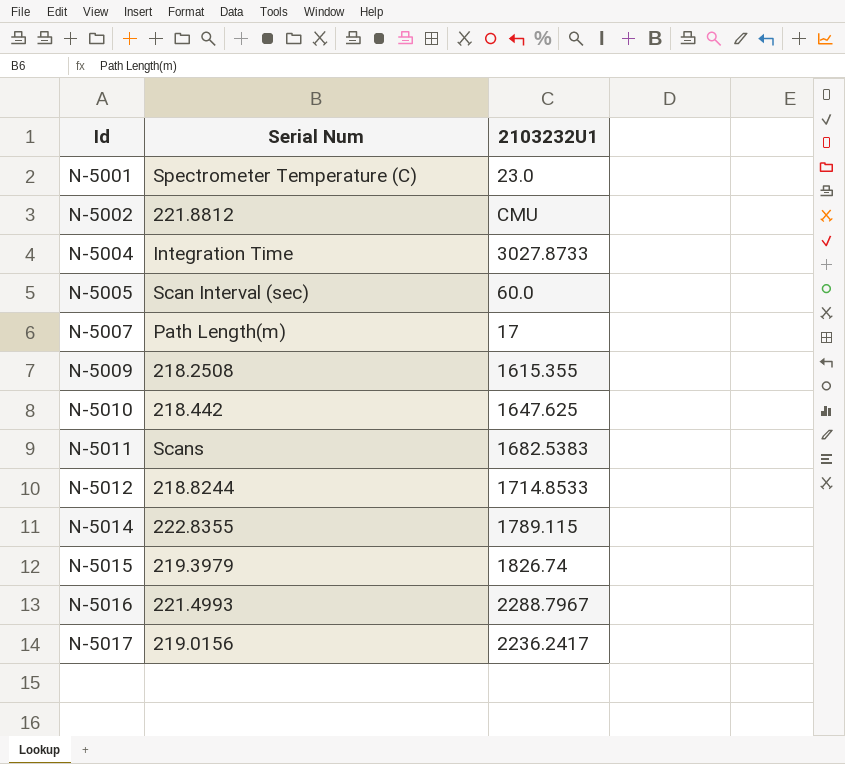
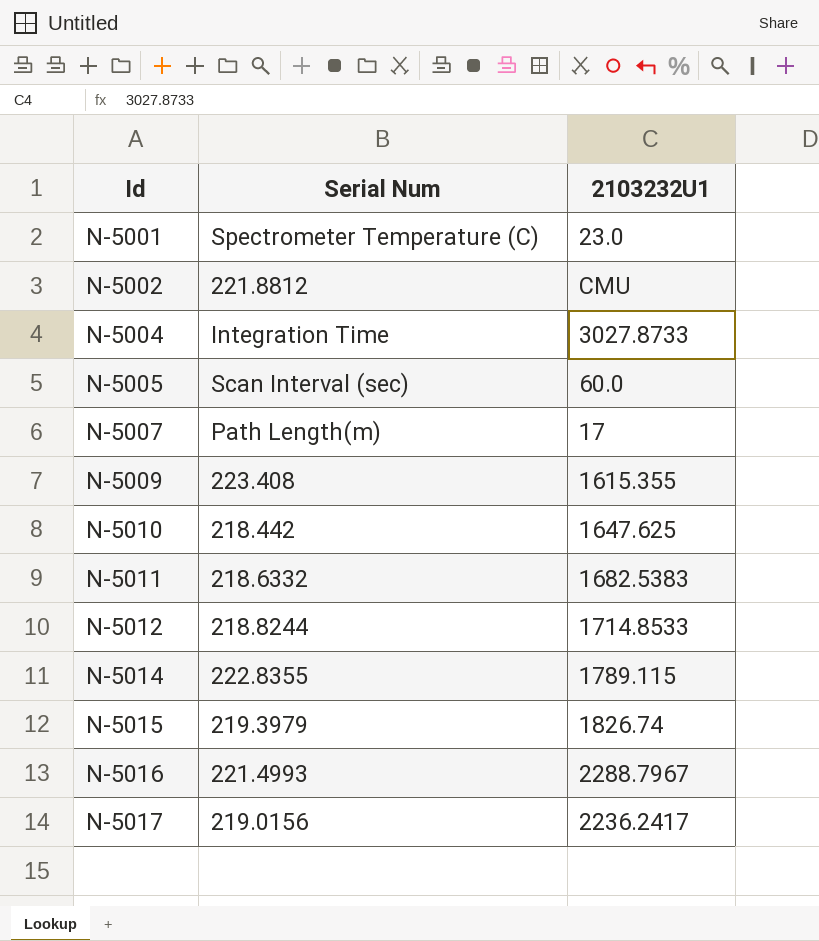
N-5009 | Serial Num: 218.2508 -> 223.408
N-5011 | Serial Num: Scans -> 218.6332

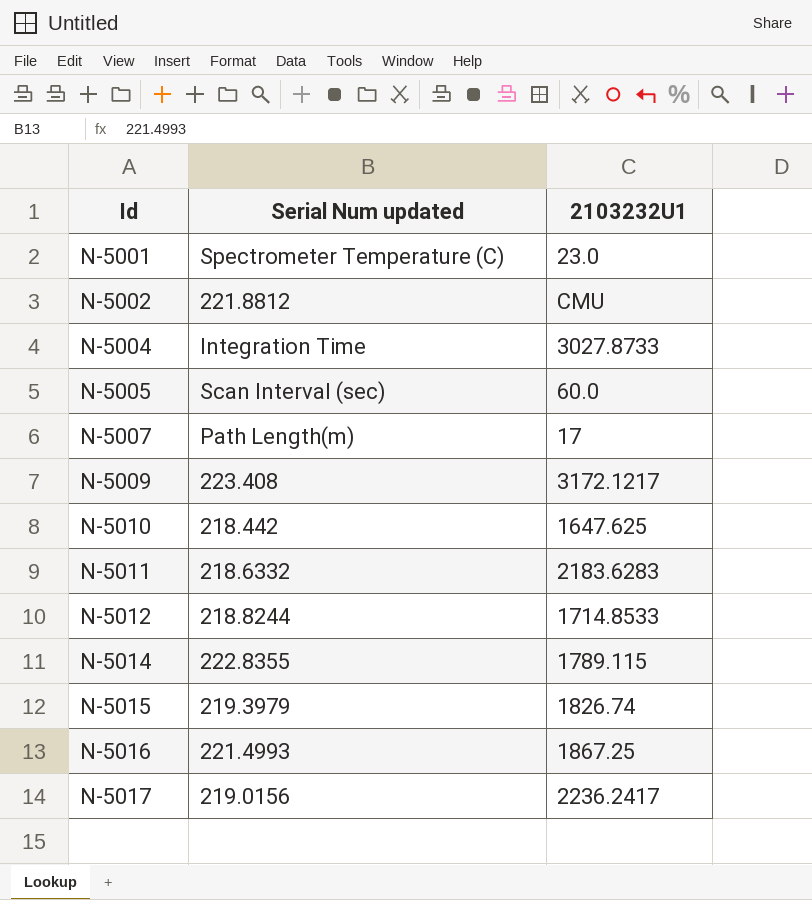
column name: Serial Num -> Serial Num updated
N-5009 | 2103232U1: 1615.355 -> 3172.1217
N-5011 | 2103232U1: 1682.5383 -> 2183.6283
N-5016 | 2103232U1: 2288.7967 -> 1867.25

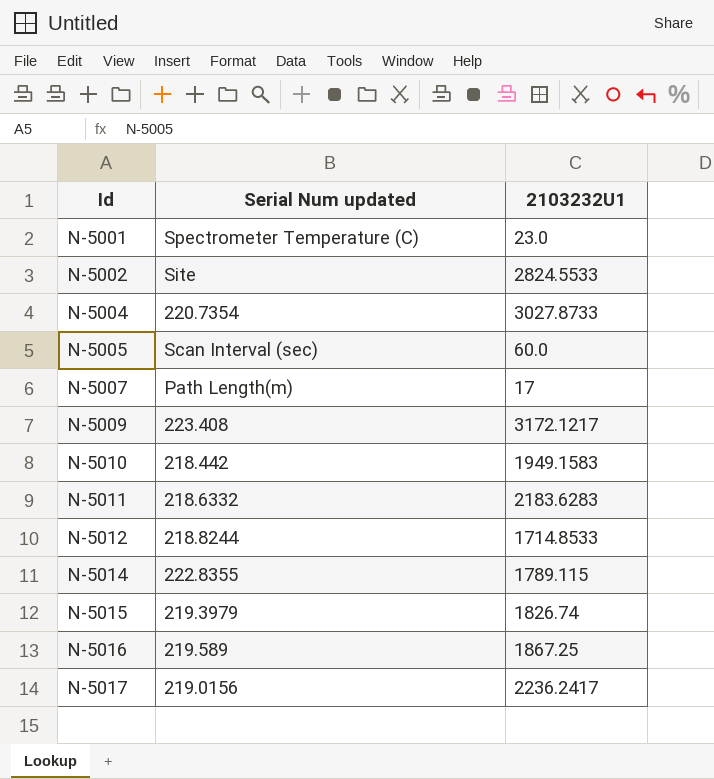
N-5002 | Serial Num updated: 221.8812 -> Site
N-5002 | 2103232U1: CMU -> 2824.5533
N-5004 | Serial Num updated: Integration Time -> 220.7354
N-5010 | 2103232U1: 1647.625 -> 1949.1583
N-5016 | Serial Num updated: 221.4993 -> 219.589

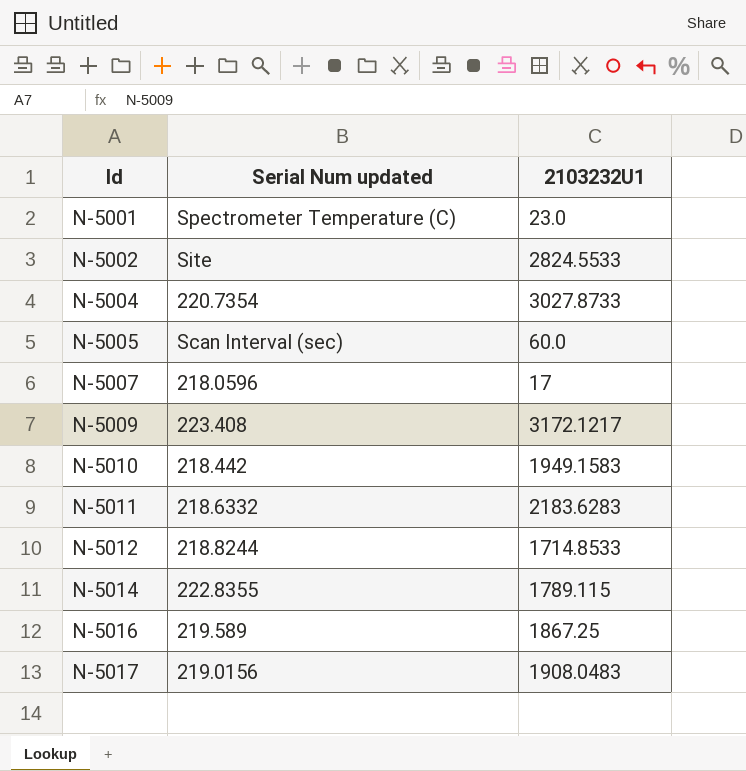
row N-5015: 219.3979 | 1826.74 -> none
N-5007 | Serial Num updated: Path Length(m) -> 218.0596
N-5017 | 2103232U1: 2236.2417 -> 1908.0483

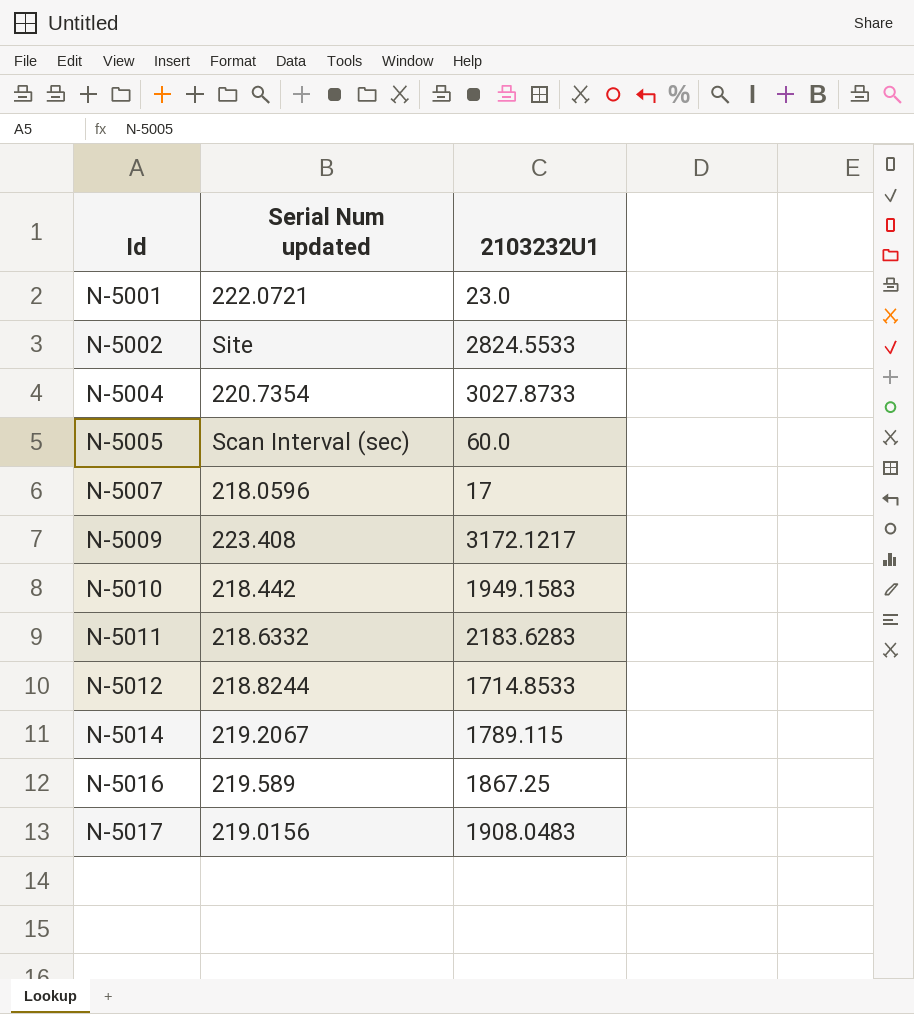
N-5001 | Serial Num updated: Spectrometer Temperature (C) -> 222.0721
N-5014 | Serial Num updated: 222.8355 -> 219.2067

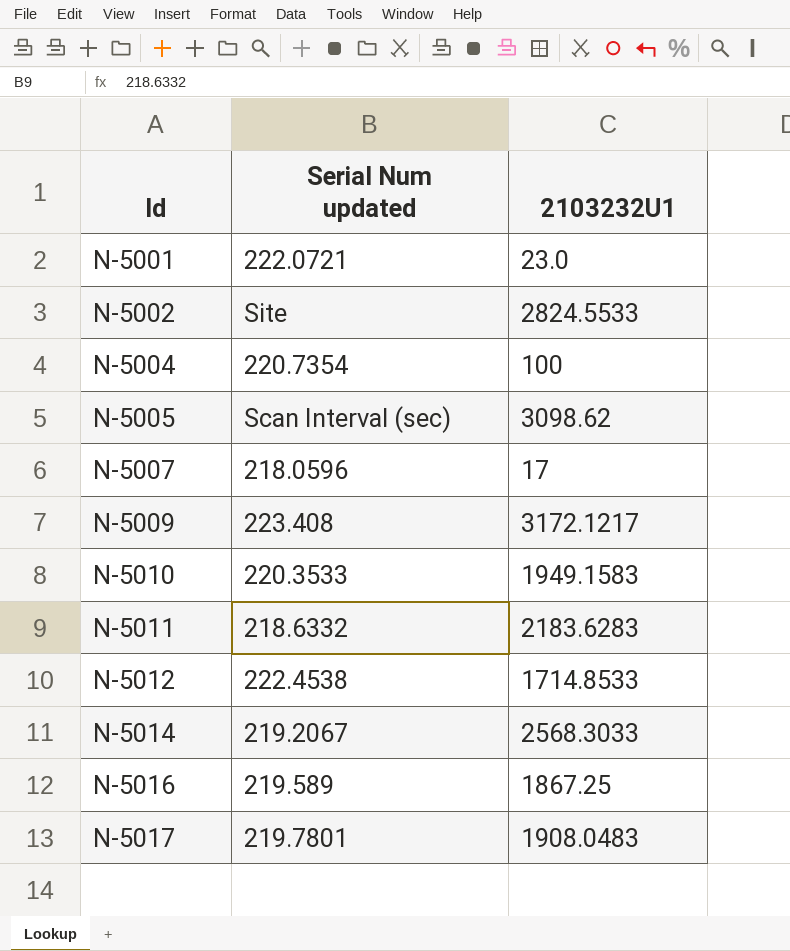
N-5004 | 2103232U1: 3027.8733 -> 100
N-5005 | 2103232U1: 60.0 -> 3098.62
N-5010 | Serial Num updated: 218.442 -> 220.3533
N-5012 | Serial Num updated: 218.8244 -> 222.4538
N-5014 | 2103232U1: 1789.115 -> 2568.3033
N-5017 | Serial Num updated: 219.0156 -> 219.7801

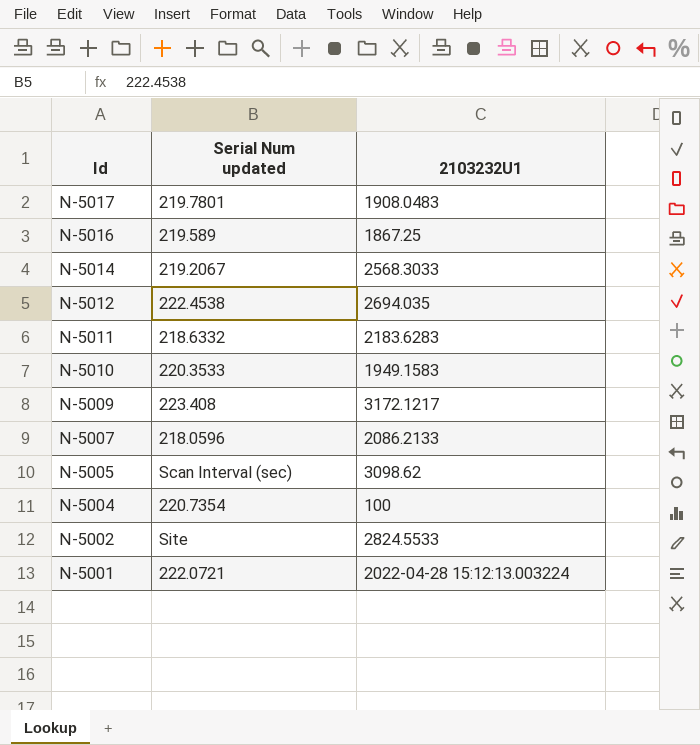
row order: Id ascending -> Id descending
N-5012 | 2103232U1: 1714.8533 -> 2694.035
N-5007 | 2103232U1: 17 -> 2086.2133
N-5001 | 2103232U1: 23.0 -> 2022-04-28 15:12:13.003224

